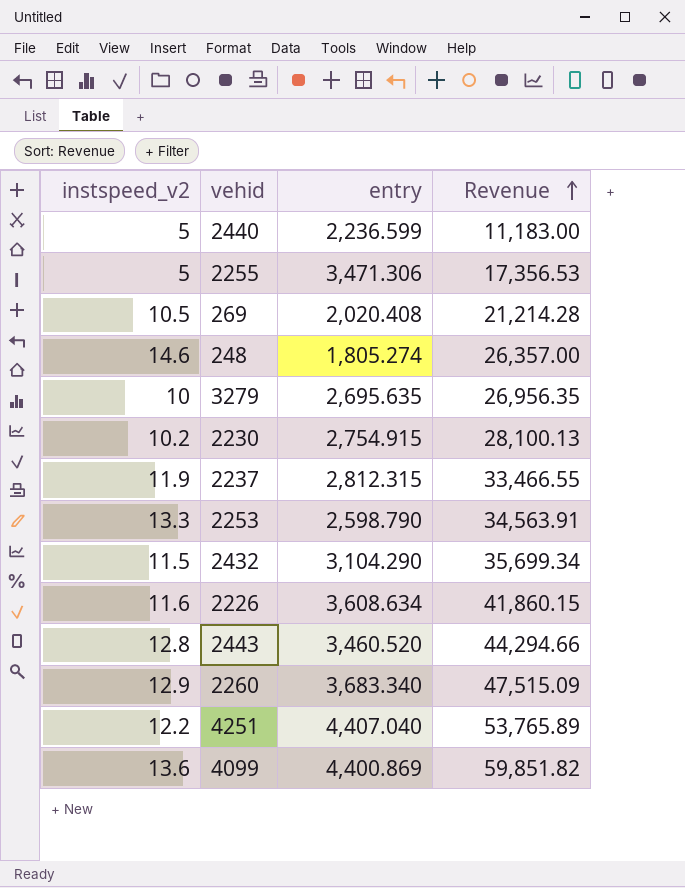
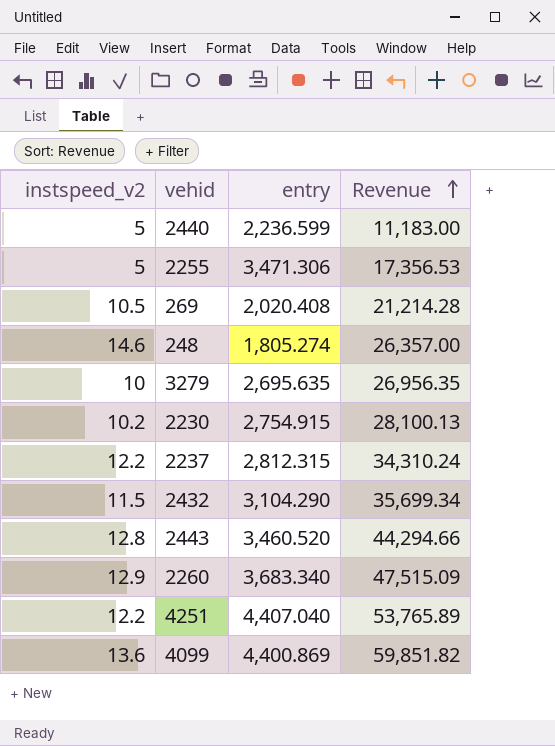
row 2253: 13.3 | 2,598.790 | 34,563.91 -> none
row 2226: 11.6 | 3,608.634 | 41,860.15 -> none
2237 | instspeed_v2: 11.9 -> 12.2
2237 | Revenue: 33,466.55 -> 34,310.24

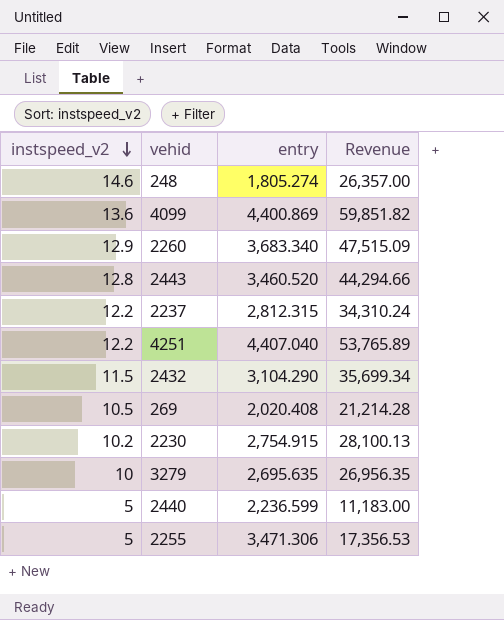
row order: Revenue ascending -> instspeed_v2 descending

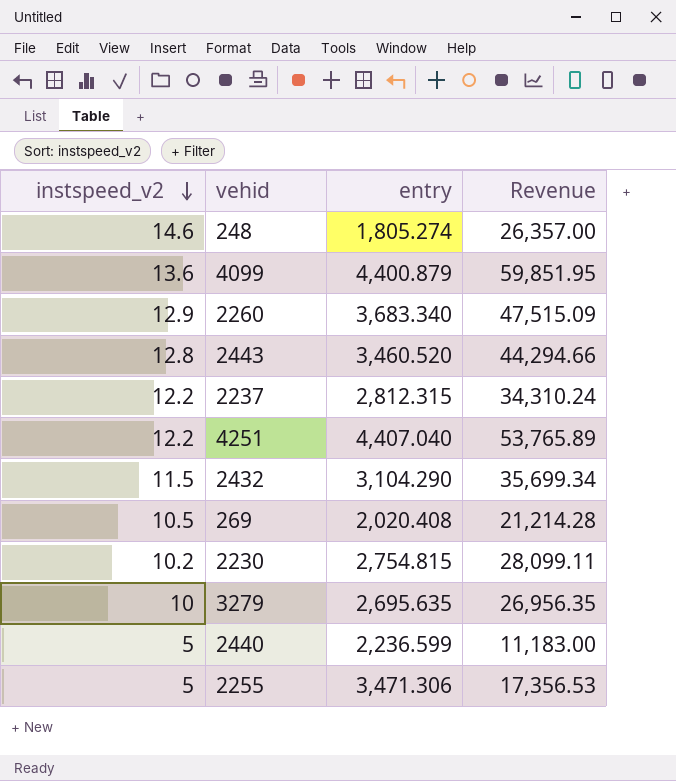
4099 | entry: 4,400.869 -> 4,400.879
4099 | Revenue: 59,851.82 -> 59,851.95
2230 | entry: 2,754.915 -> 2,754.815
2230 | Revenue: 28,100.13 -> 28,099.11

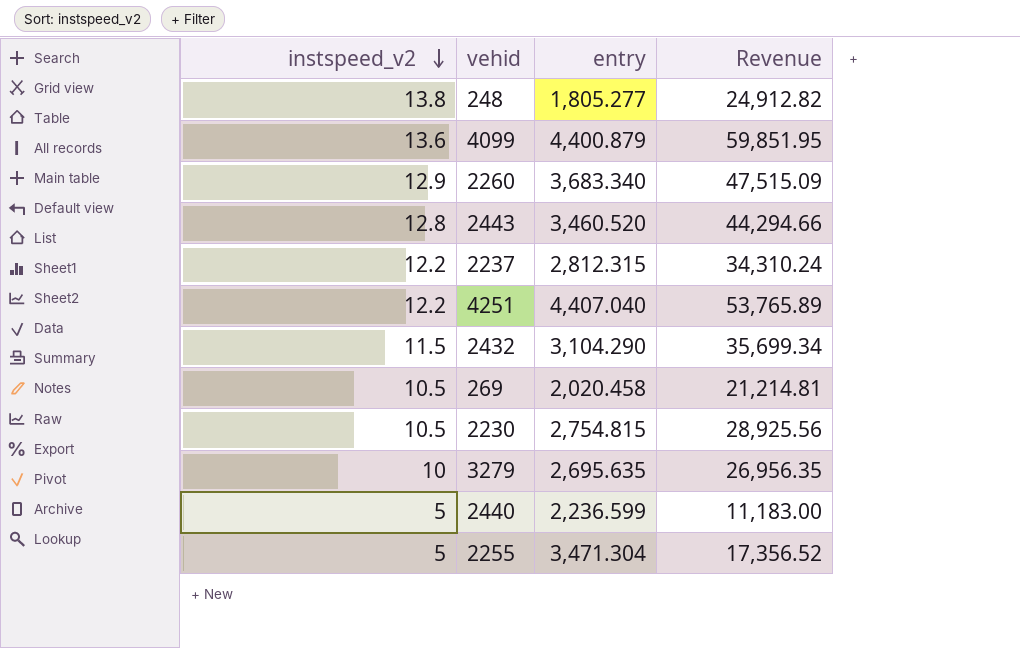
248 | instspeed_v2: 14.6 -> 13.8
248 | entry: 1,805.274 -> 1,805.277
248 | Revenue: 26,357.00 -> 24,912.82
269 | entry: 2,020.408 -> 2,020.458
269 | Revenue: 21,214.28 -> 21,214.81
2230 | instspeed_v2: 10.2 -> 10.5
2230 | Revenue: 28,099.11 -> 28,925.56
2255 | entry: 3,471.306 -> 3,471.304
2255 | Revenue: 17,356.53 -> 17,356.52

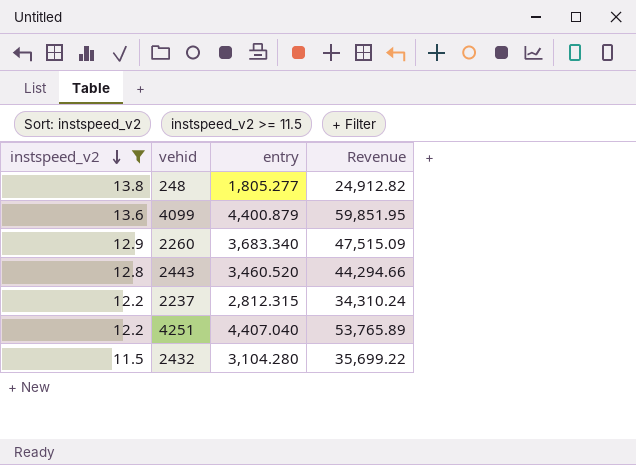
filter: none -> instspeed_v2 >= 11.5
2432 | entry: 3,104.290 -> 3,104.280
2432 | Revenue: 35,699.34 -> 35,699.22

